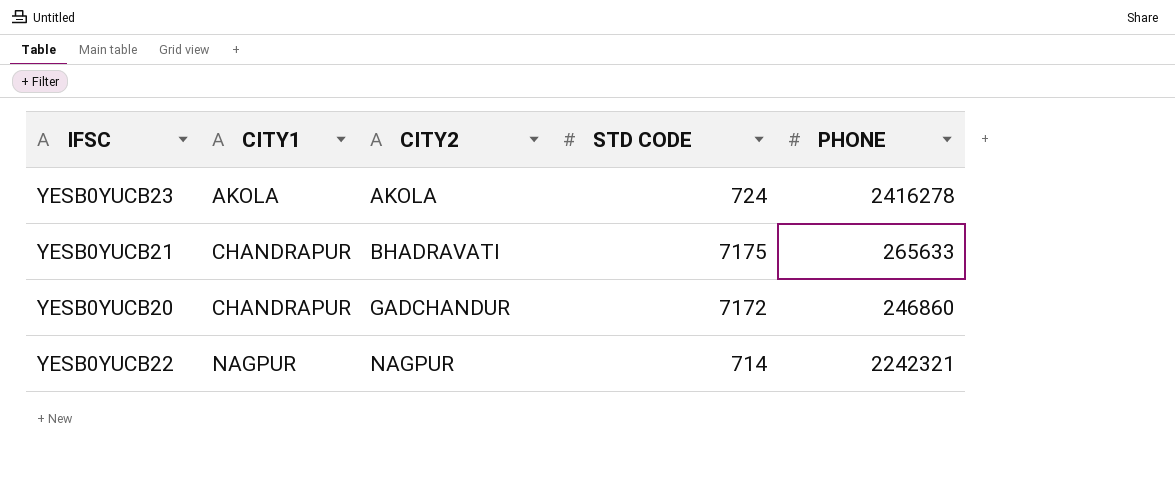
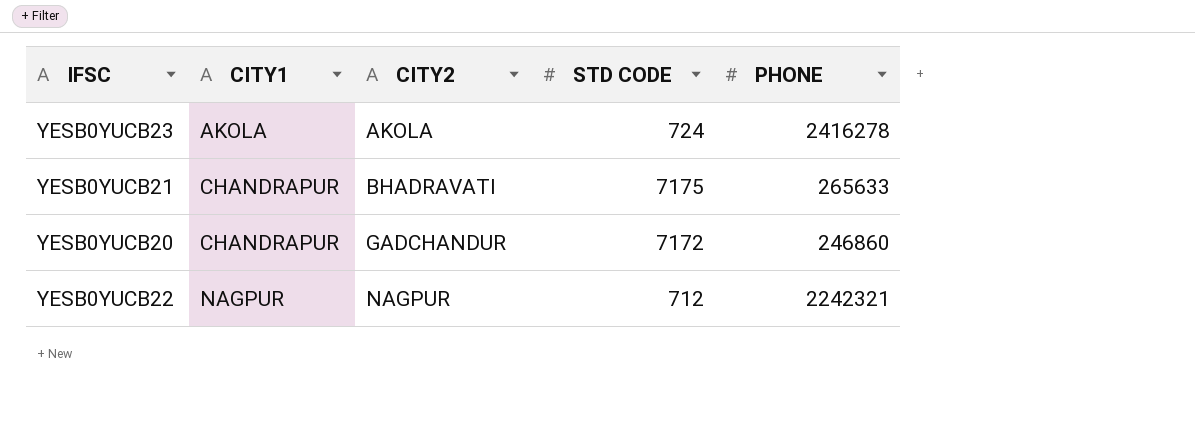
YESB0YUCB22 | STD CODE: 714 -> 712

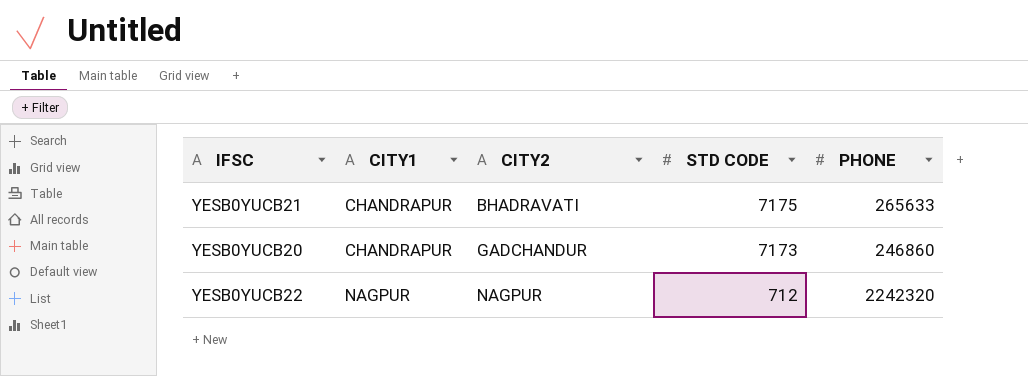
row YESB0YUCB23: AKOLA | AKOLA | 724 | 2416278 -> none
YESB0YUCB20 | STD CODE: 7172 -> 7173
YESB0YUCB22 | PHONE: 2242321 -> 2242320

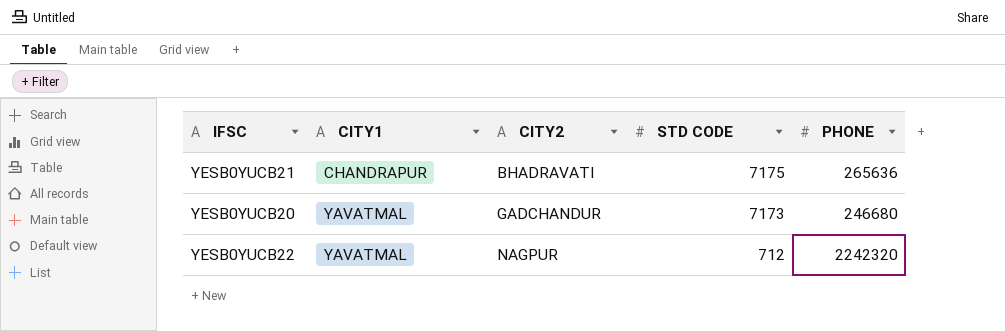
YESB0YUCB21 | PHONE: 265633 -> 265636
YESB0YUCB20 | CITY1: CHANDRAPUR -> YAVATMAL
YESB0YUCB20 | PHONE: 246860 -> 246680
YESB0YUCB22 | CITY1: NAGPUR -> YAVATMAL

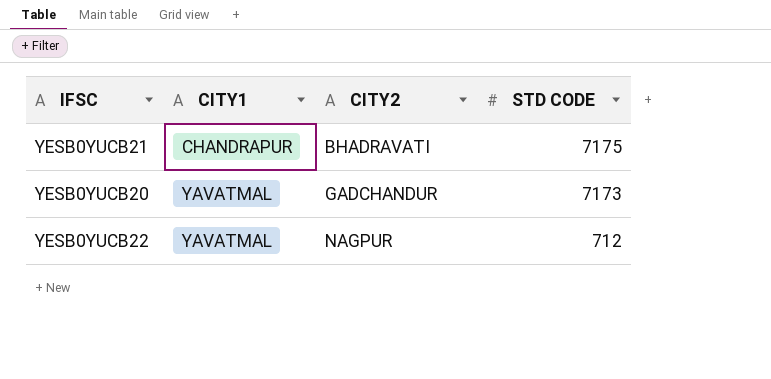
column PHONE | position: 5 -> none

